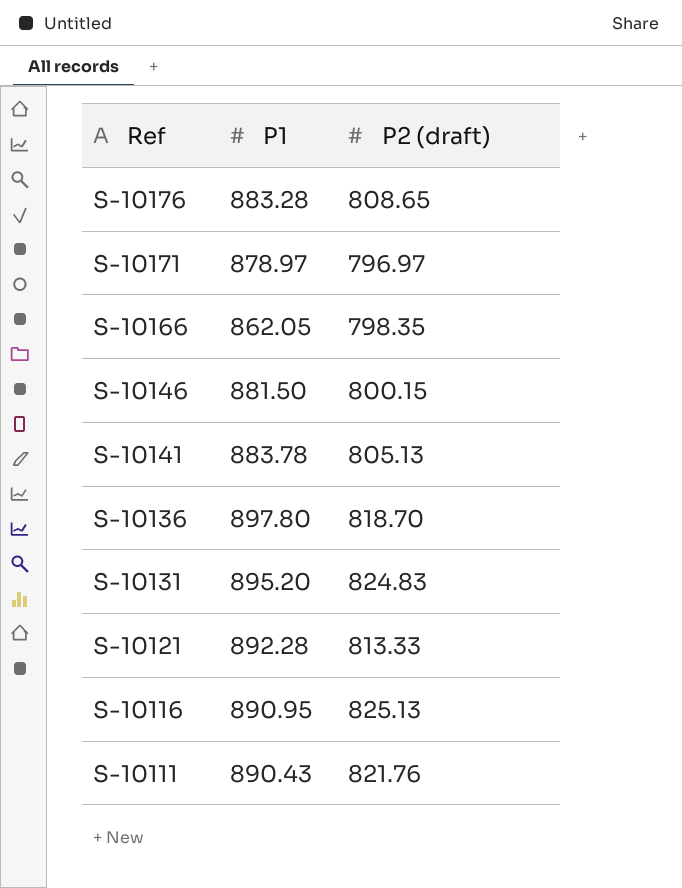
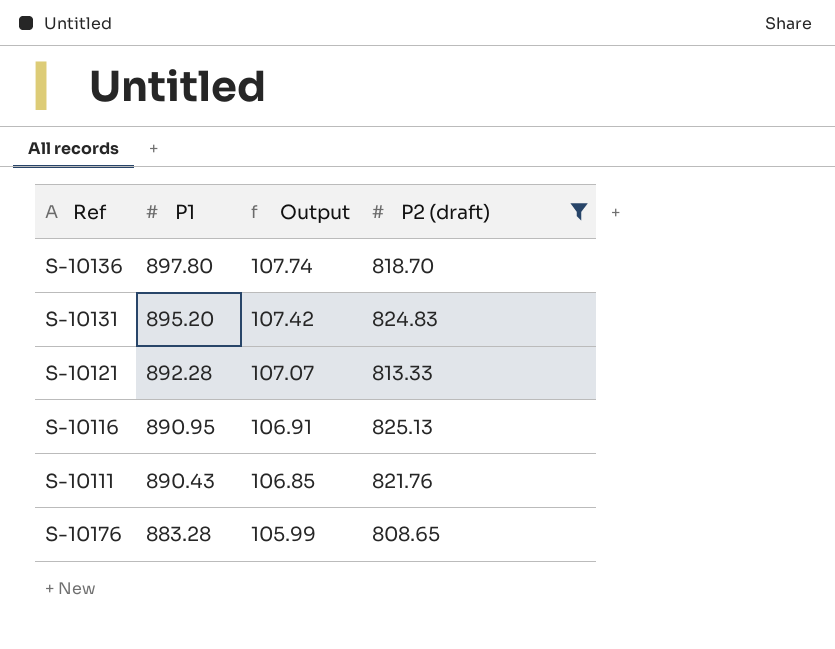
filter: none -> P2 (draft) >= 808.65
row order: Ref descending -> P1 descending
column Output | formula: none -> [P1] * 0.12

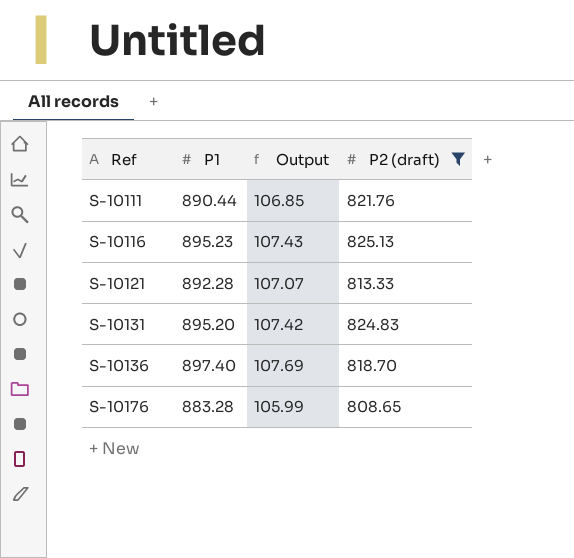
row order: P1 descending -> Ref ascending
S-10111 | P1: 890.43 -> 890.44
S-10116 | P1: 890.95 -> 895.23
S-10116 | Output: 106.91 -> 107.43
S-10136 | P1: 897.80 -> 897.40
S-10136 | Output: 107.74 -> 107.69

